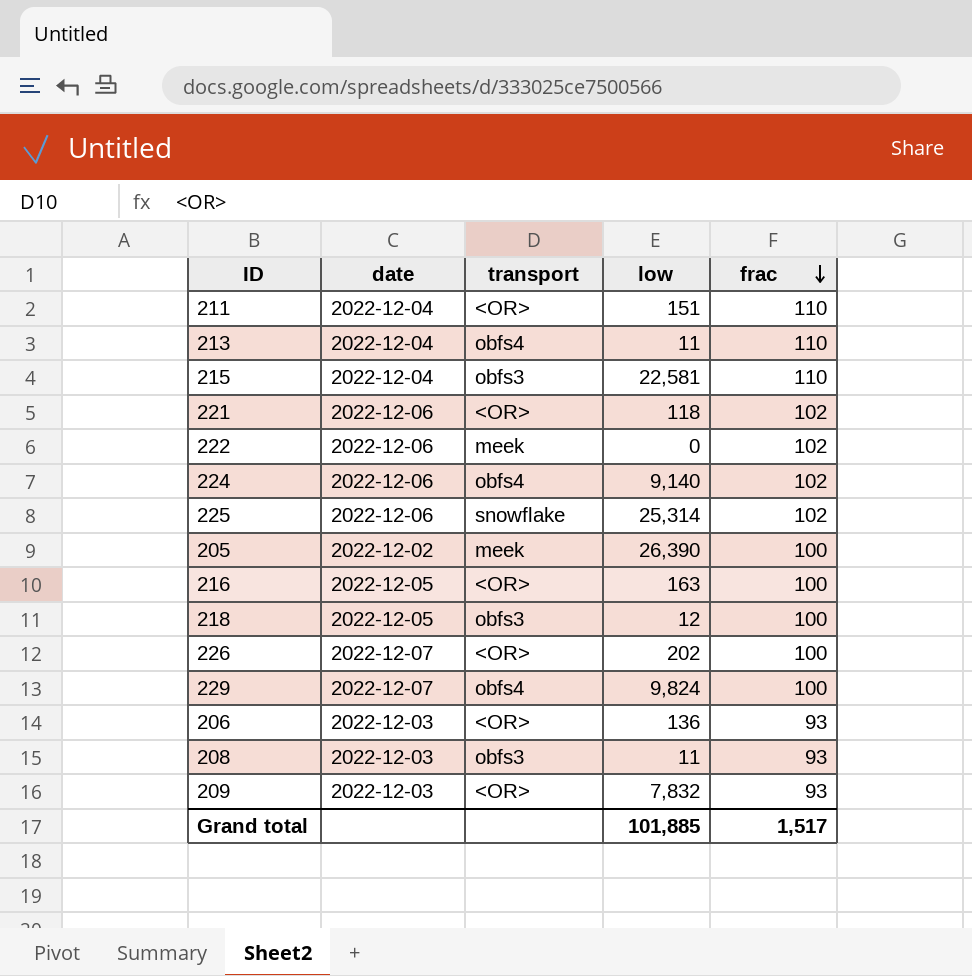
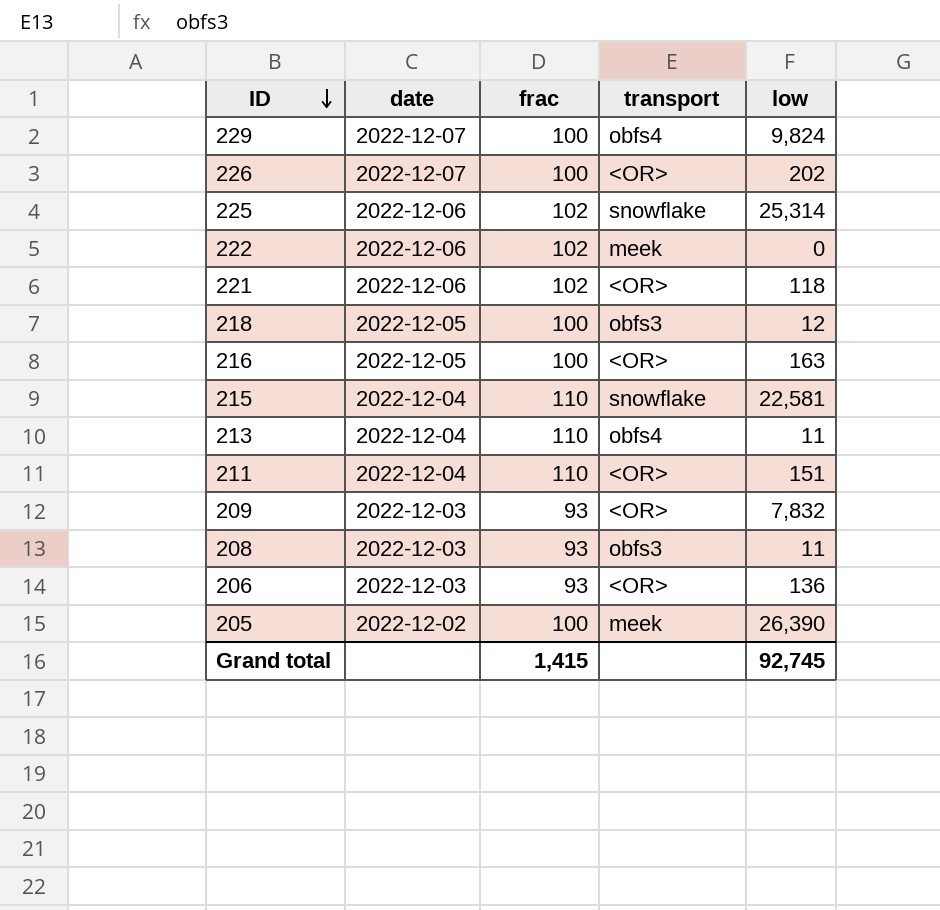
row order: frac descending -> ID descending
column frac | position: 5 -> 3
row 224: 2022-12-06 | obfs4 | 9,140 | 102 -> none
215 | transport: obfs3 -> snowflake
Grand total | frac: 1,517 -> 1,415
Grand total | low: 101,885 -> 92,745

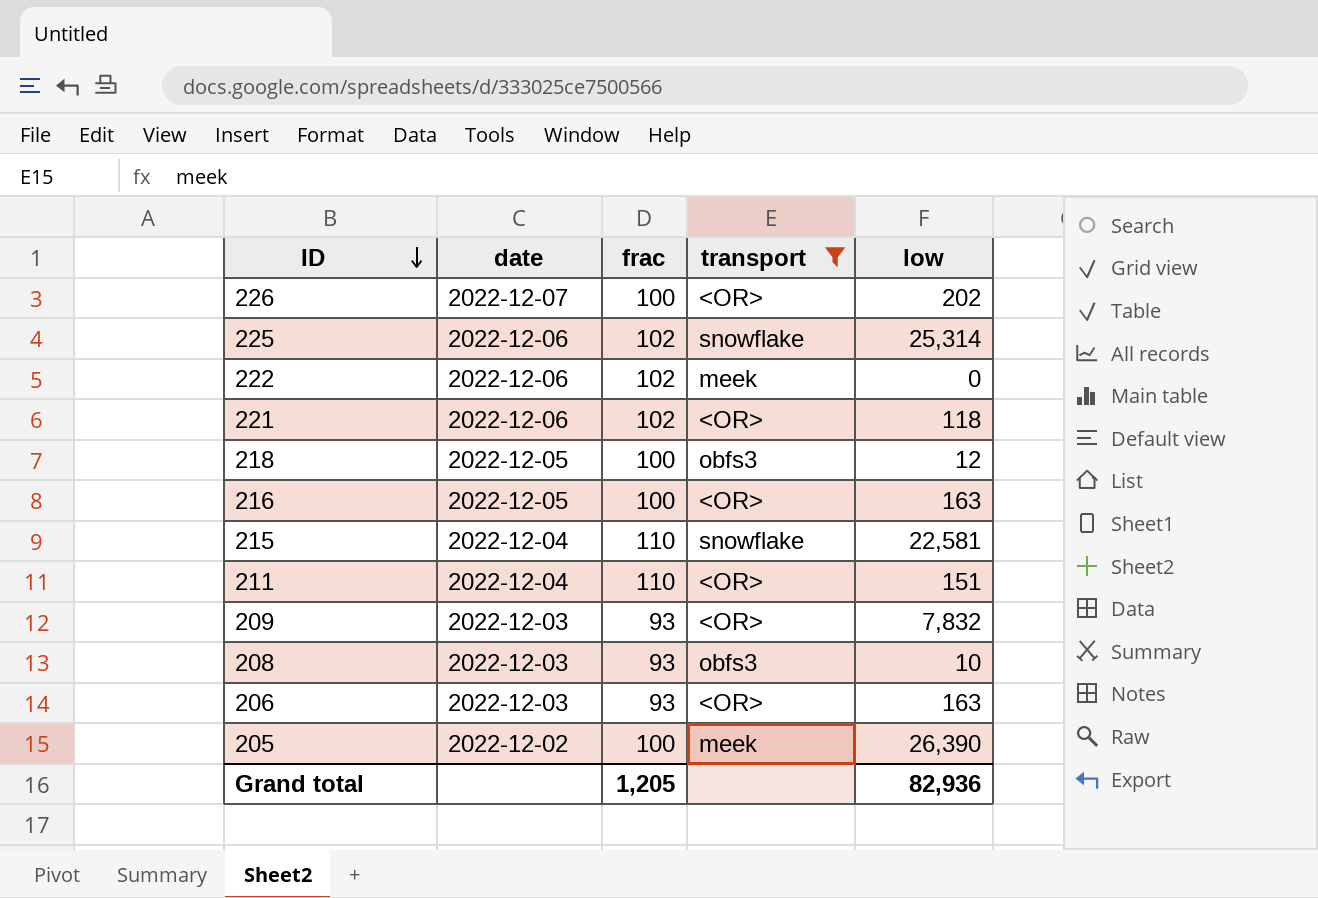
filter: none -> transport != obfs4
208 | low: 11 -> 10
206 | low: 136 -> 163
Grand total | frac: 1,415 -> 1,205
Grand total | low: 92,745 -> 82,936

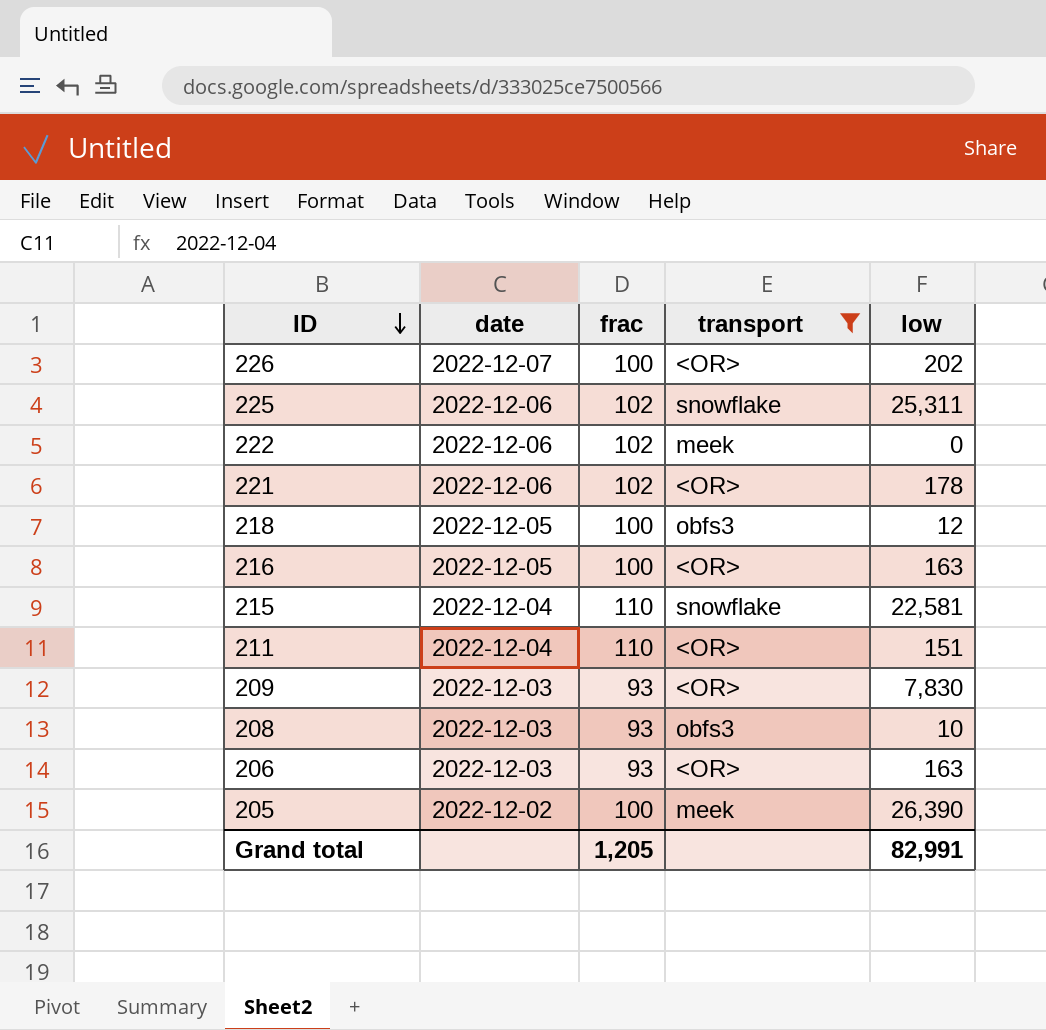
225 | low: 25,314 -> 25,311
221 | low: 118 -> 178
209 | low: 7,832 -> 7,830
Grand total | low: 82,936 -> 82,991

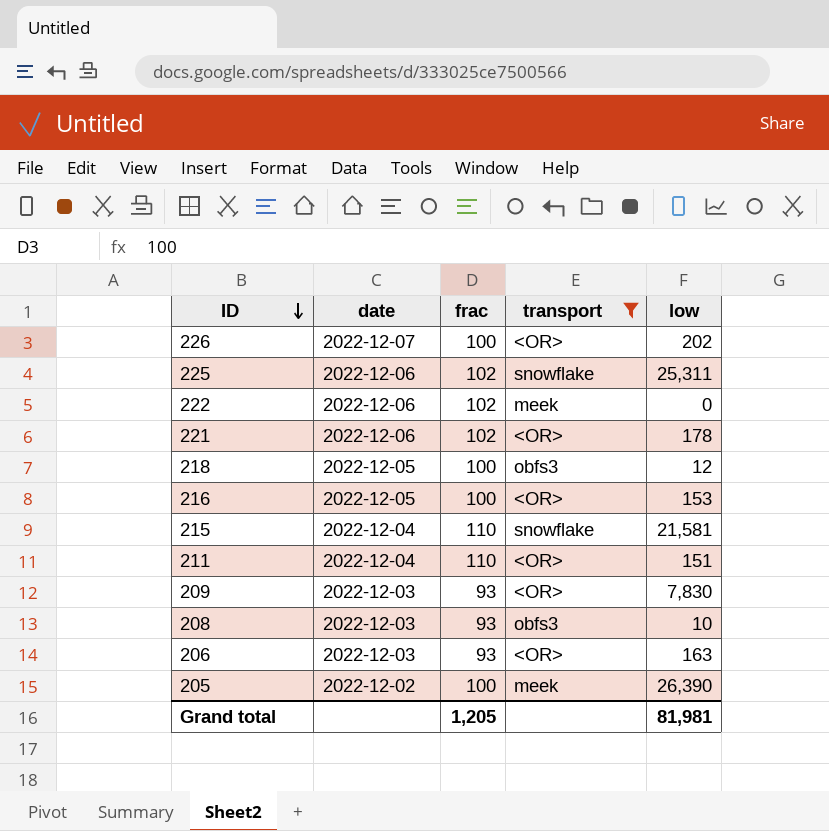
216 | low: 163 -> 153
215 | low: 22,581 -> 21,581
Grand total | low: 82,991 -> 81,981

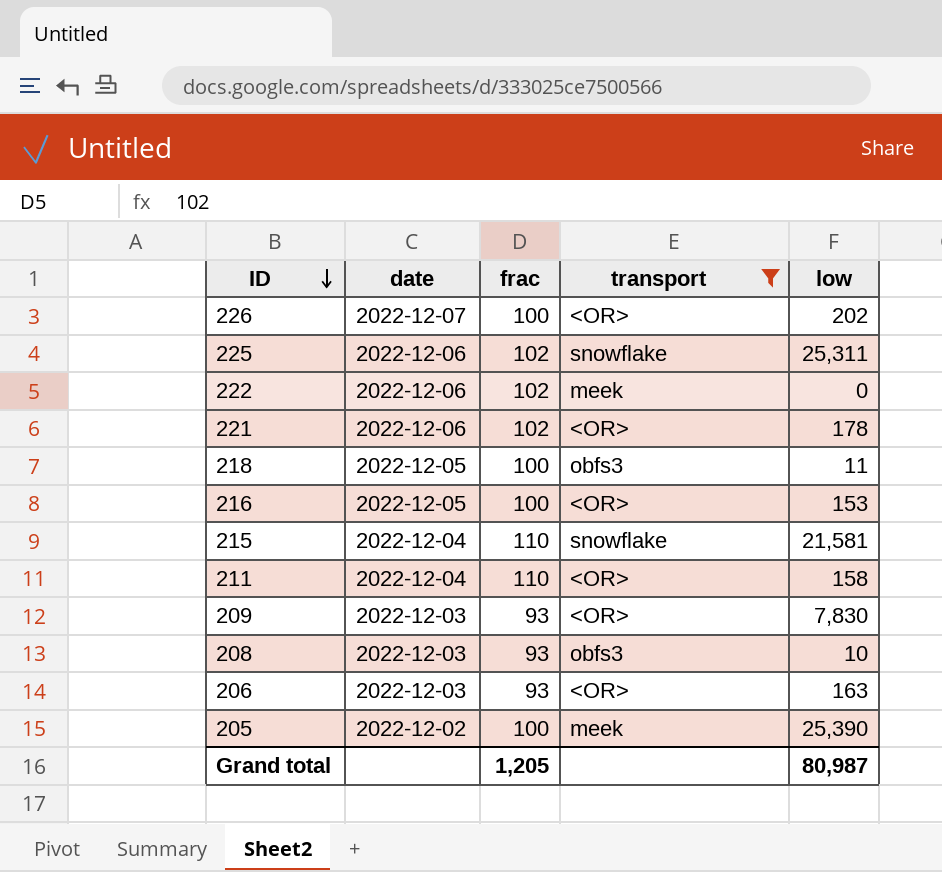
218 | low: 12 -> 11
211 | low: 151 -> 158
205 | low: 26,390 -> 25,390
Grand total | low: 81,981 -> 80,987

